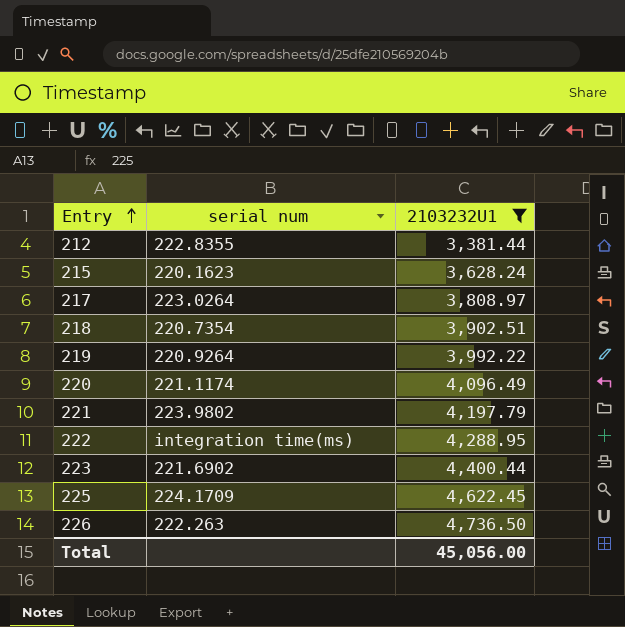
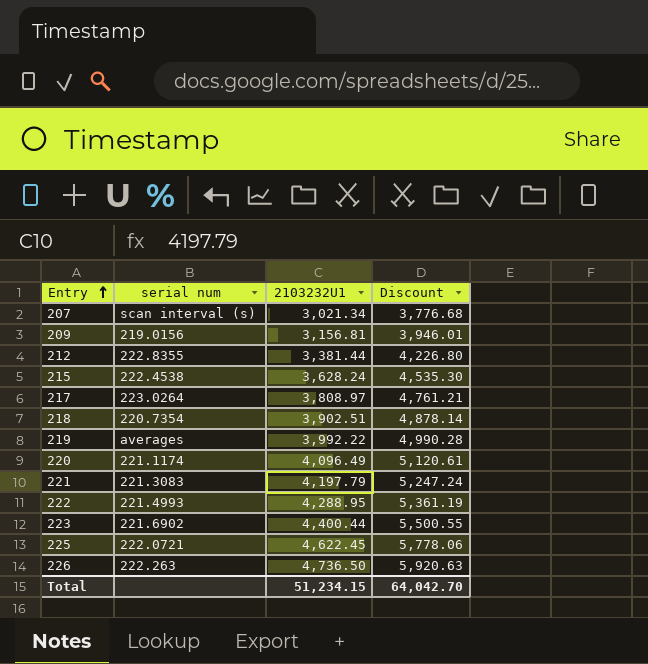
filter: 2103232U1 >= 3,381.44 -> none
column Discount | formula: none -> [2103232U1] * 1.25
215 | serial num: 220.1623 -> 222.4538
219 | serial num: 220.9264 -> averages
221 | serial num: 223.9802 -> 221.3083
222 | serial num: integration time(ms) -> 221.4993
225 | serial num: 224.1709 -> 222.0721
Total | 2103232U1: 45,056.00 -> 51,234.15

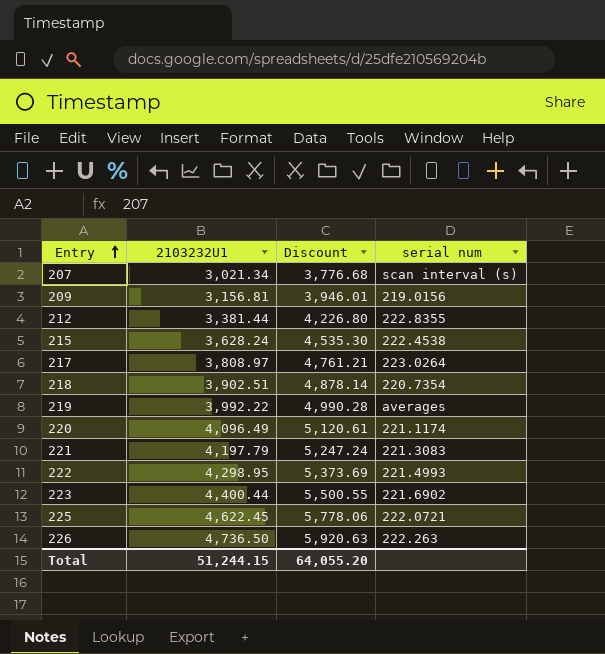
column serial num | position: 2 -> 4
222 | 2103232U1: 4,288.95 -> 4,298.95
222 | Discount: 5,361.19 -> 5,373.69
Total | 2103232U1: 51,234.15 -> 51,244.15
Total | Discount: 64,042.70 -> 64,055.20

